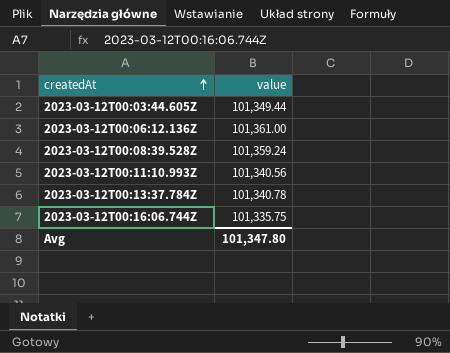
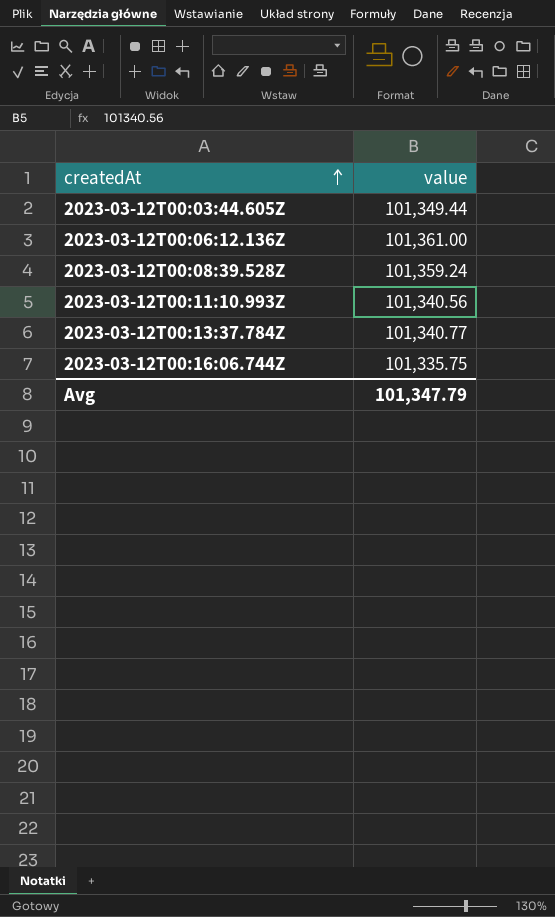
2023-03-12T00:13:37.784Z | value: 101,340.78 -> 101,340.77
Avg | value: 101,347.80 -> 101,347.79

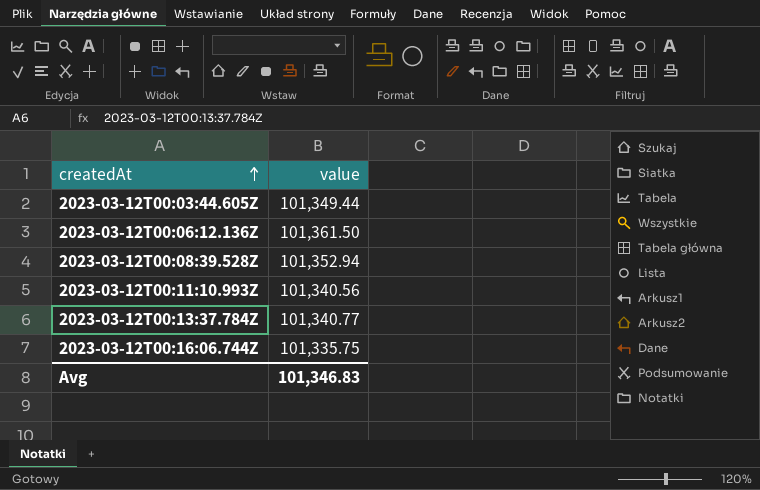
2023-03-12T00:06:12.136Z | value: 101,361.00 -> 101,361.50
2023-03-12T00:08:39.528Z | value: 101,359.24 -> 101,352.94
Avg | value: 101,347.79 -> 101,346.83

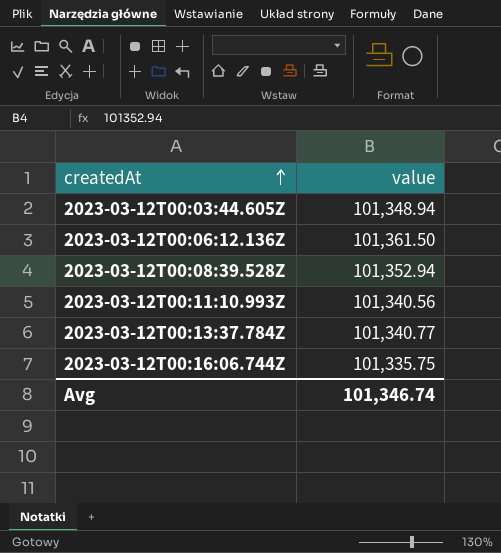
2023-03-12T00:03:44.605Z | value: 101,349.44 -> 101,348.94
Avg | value: 101,346.83 -> 101,346.74

